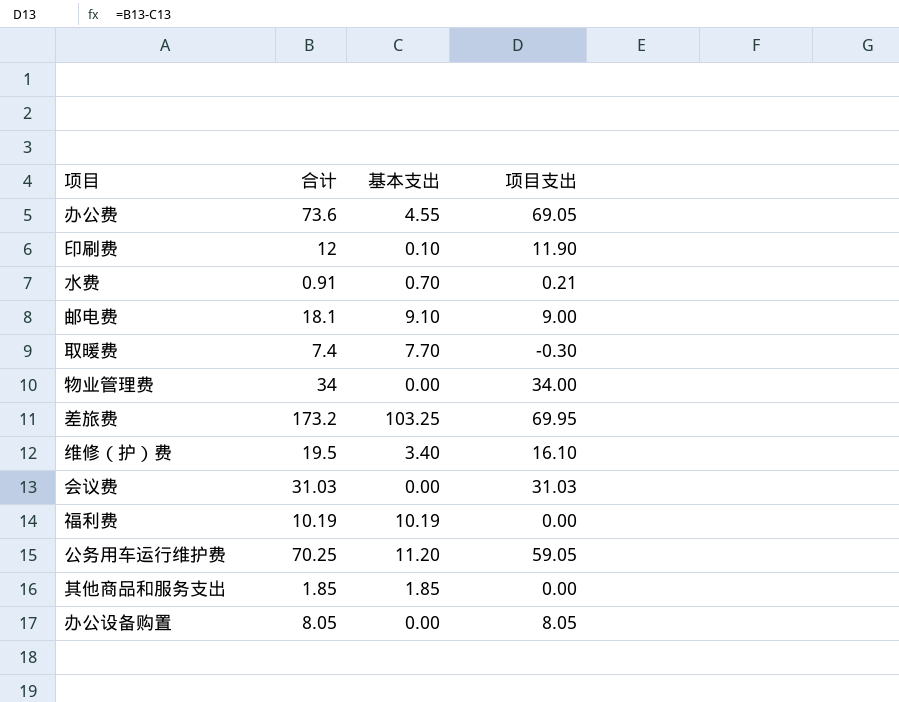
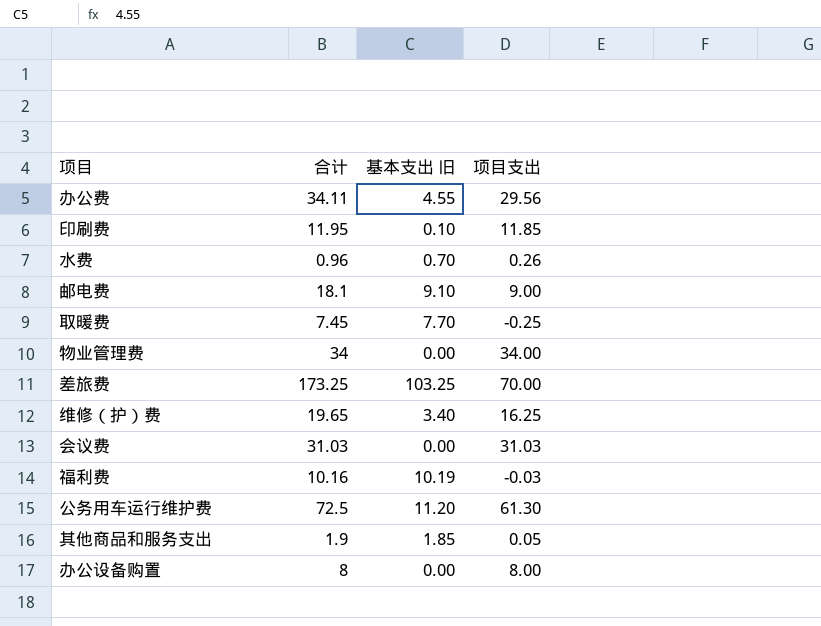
column name: 基本支出 -> 基本支出 旧
办公费 | 合计: 73.6 -> 34.11
办公费 | 项目支出: 69.05 -> 29.56
印刷费 | 合计: 12 -> 11.95
印刷费 | 项目支出: 11.90 -> 11.85
水费 | 合计: 0.91 -> 0.96
水费 | 项目支出: 0.21 -> 0.26
取暖费 | 合计: 7.4 -> 7.45
取暖费 | 项目支出: -0.30 -> -0.25
差旅费 | 合计: 173.2 -> 173.25
差旅费 | 项目支出: 69.95 -> 70.00
维修（护）费 | 合计: 19.5 -> 19.65
维修（护）费 | 项目支出: 16.10 -> 16.25
福利费 | 合计: 10.19 -> 10.16
福利费 | 项目支出: 0.00 -> -0.03
公务用车运行维护费 | 合计: 70.25 -> 72.5
公务用车运行维护费 | 项目支出: 59.05 -> 61.30
其他商品和服务支出 | 合计: 1.85 -> 1.9
其他商品和服务支出 | 项目支出: 0.00 -> 0.05
办公设备购置 | 合计: 8.05 -> 8
办公设备购置 | 项目支出: 8.05 -> 8.00

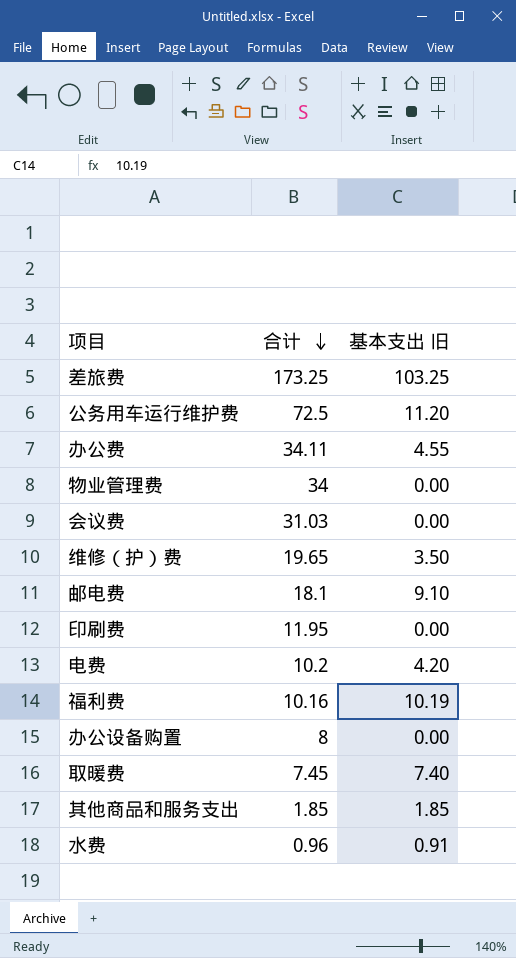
row order: none -> 合计 descending
column 项目支出 | formula: [合计] - [基本支出 旧] -> none
维修（护）费 | 基本支出 旧: 3.40 -> 3.50
印刷费 | 基本支出 旧: 0.10 -> 0.00
row 电费: none -> 10.2 | 4.20
取暖费 | 基本支出 旧: 7.70 -> 7.40
其他商品和服务支出 | 合计: 1.9 -> 1.85
水费 | 基本支出 旧: 0.70 -> 0.91

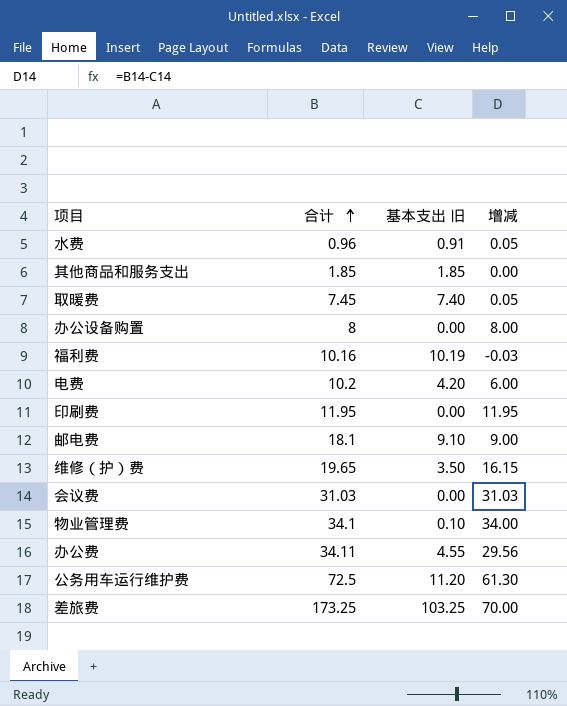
row order: 合计 descending -> 合计 ascending
column 增减 | formula: none -> [合计] - [基本支出 旧]
物业管理费 | 合计: 34 -> 34.1
物业管理费 | 基本支出 旧: 0.00 -> 0.10

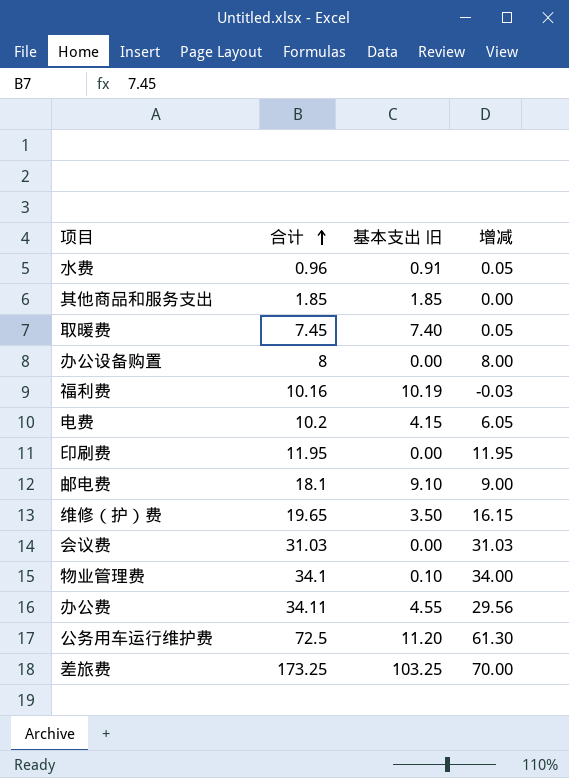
电费 | 基本支出 旧: 4.20 -> 4.15
电费 | 增减: 6.00 -> 6.05

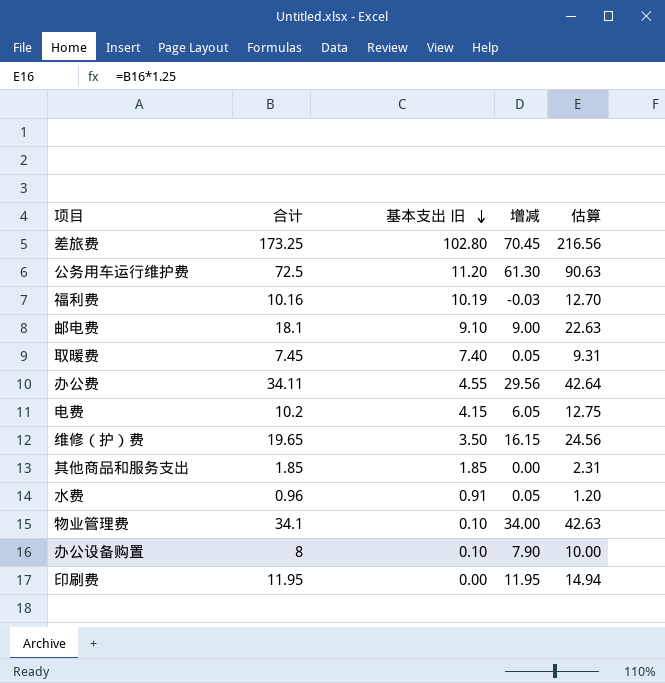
row order: 合计 ascending -> 基本支出 旧 descending
column 估算 | formula: none -> [合计] * 1.25
row 会议费: 31.03 | 0.00 | 31.03 -> none
差旅费 | 基本支出 旧: 103.25 -> 102.80
差旅费 | 增减: 70.00 -> 70.45
办公设备购置 | 基本支出 旧: 0.00 -> 0.10
办公设备购置 | 增减: 8.00 -> 7.90

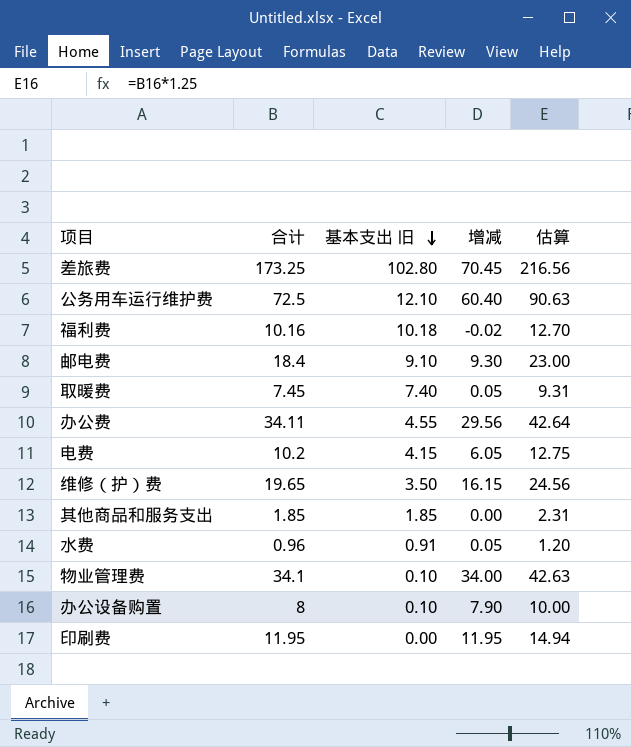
公务用车运行维护费 | 基本支出 旧: 11.20 -> 12.10
公务用车运行维护费 | 增减: 61.30 -> 60.40
福利费 | 基本支出 旧: 10.19 -> 10.18
福利费 | 增减: -0.03 -> -0.02
邮电费 | 合计: 18.1 -> 18.4
邮电费 | 增减: 9.00 -> 9.30
邮电费 | 估算: 22.63 -> 23.00

